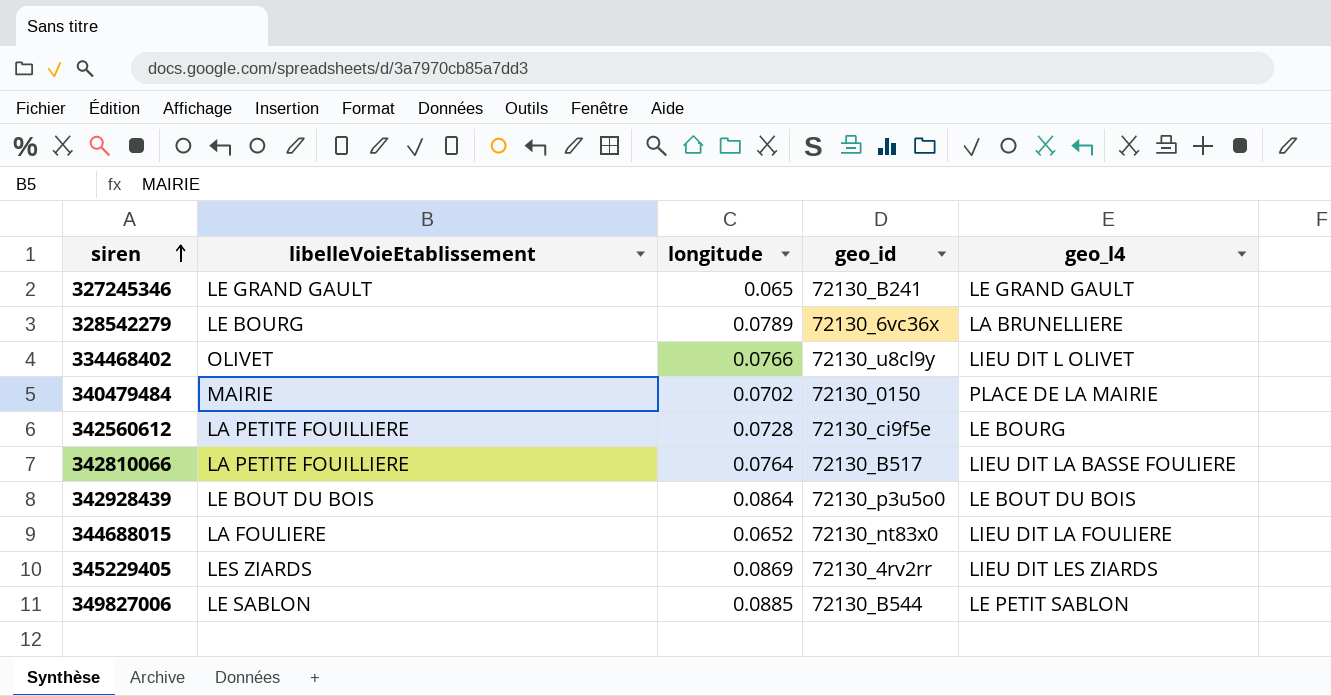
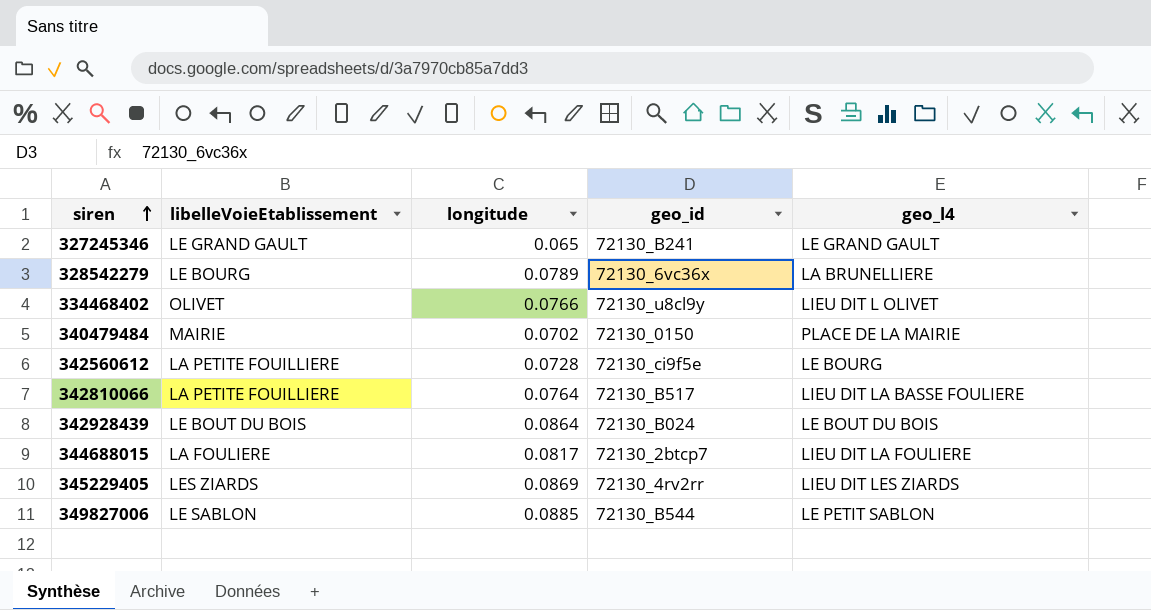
342928439 | geo_id: 72130_p3u5o0 -> 72130_B024
344688015 | longitude: 0.0652 -> 0.0817
344688015 | geo_id: 72130_nt83x0 -> 72130_2btcp7

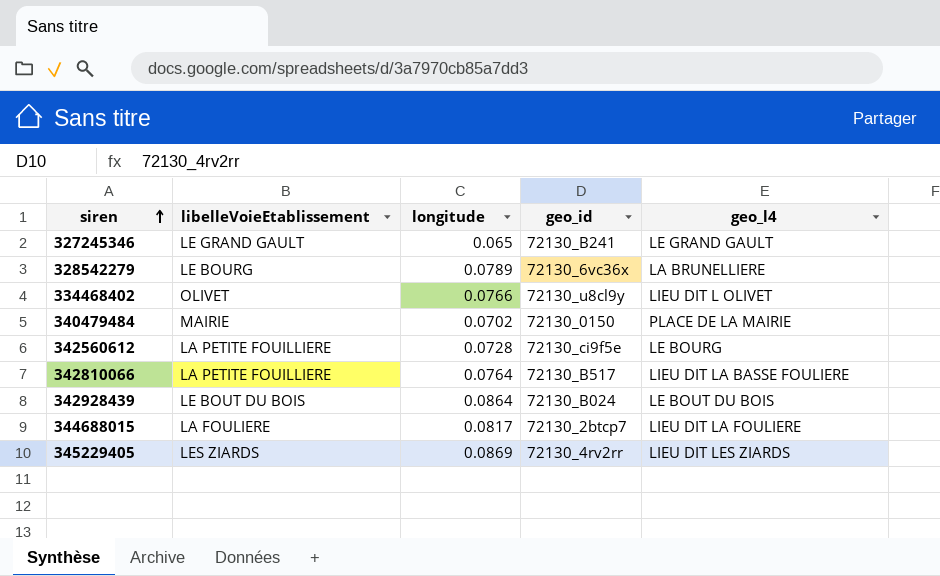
row 349827006: LE SABLON | 0.0885 | 72130_B544 | LE PETIT SABLON -> none

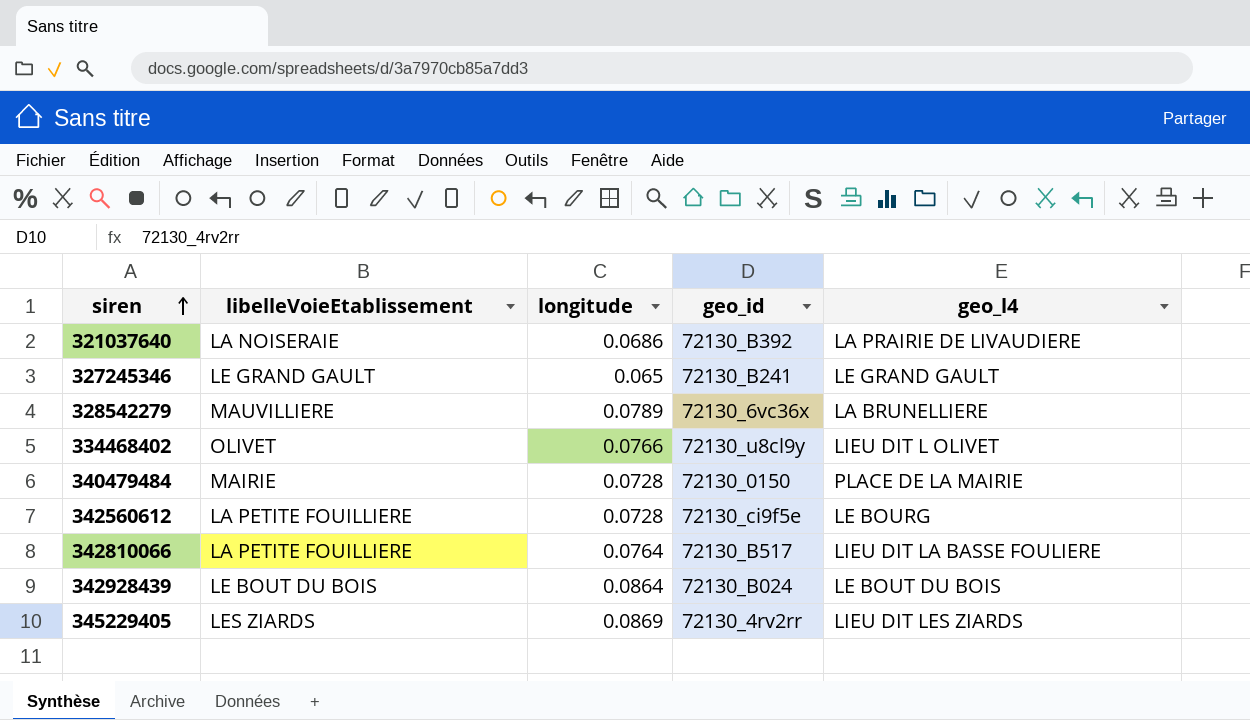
row 344688015: LA FOULIERE | 0.0817 | 72130_2btcp7 | LIEU DIT LA FOULIERE -> none
row 321037640: none -> LA NOISERAIE | 0.0686 | 72130_B392 | LA PRAIRIE DE LIVAUDIERE
328542279 | libelleVoieEtablissement: LE BOURG -> MAUVILLIERE
340479484 | longitude: 0.0702 -> 0.0728

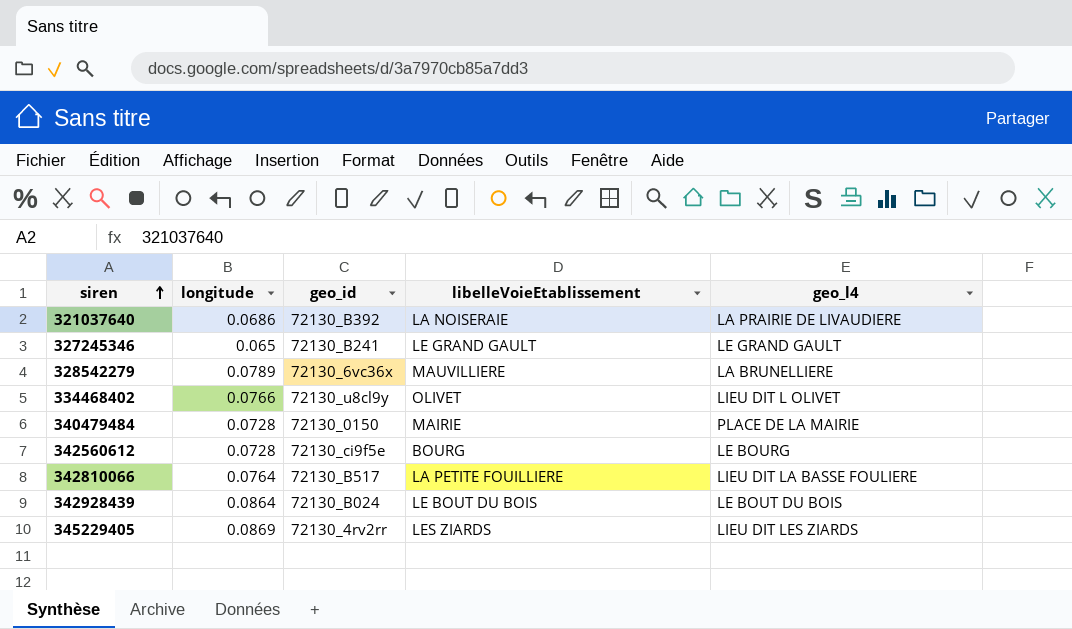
column libelleVoieEtablissement | position: 2 -> 4
342560612 | libelleVoieEtablissement: LA PETITE FOUILLIERE -> BOURG

